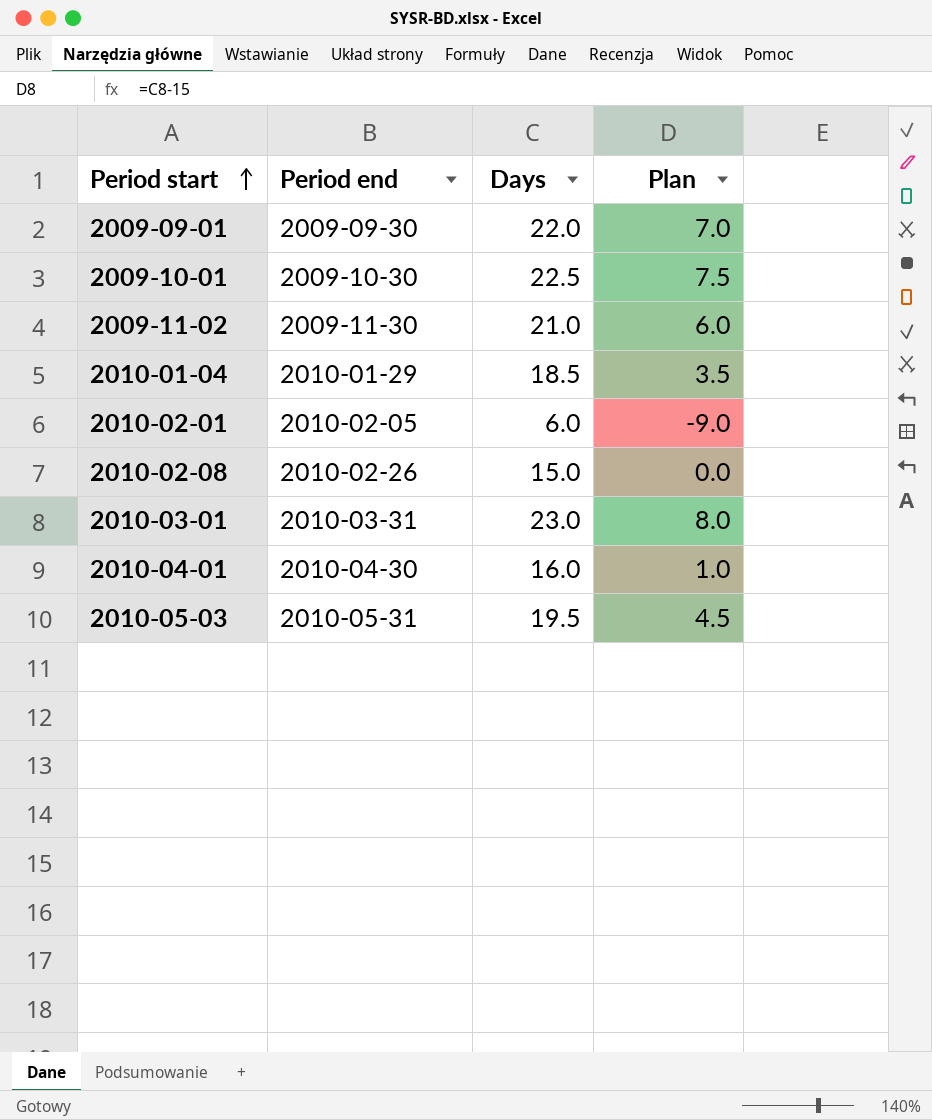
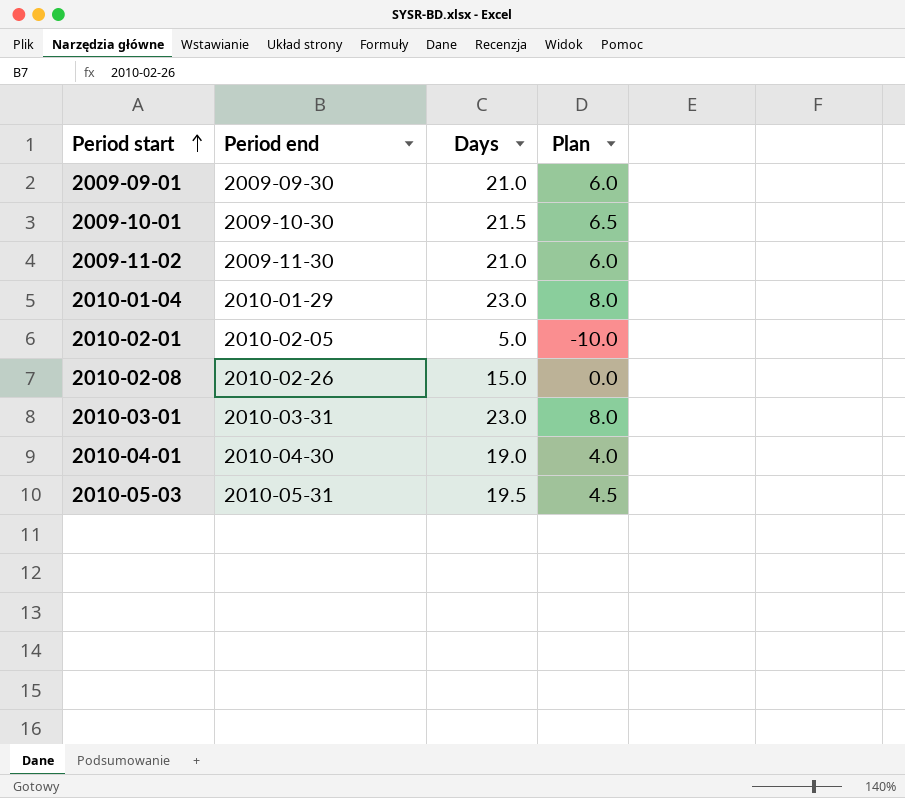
2009-09-01 | Days: 22.0 -> 21.0
2009-09-01 | Plan: 7.0 -> 6.0
2009-10-01 | Days: 22.5 -> 21.5
2009-10-01 | Plan: 7.5 -> 6.5
2010-01-04 | Days: 18.5 -> 23.0
2010-01-04 | Plan: 3.5 -> 8.0
2010-02-01 | Days: 6.0 -> 5.0
2010-02-01 | Plan: -9.0 -> -10.0
2010-04-01 | Days: 16.0 -> 19.0
2010-04-01 | Plan: 1.0 -> 4.0

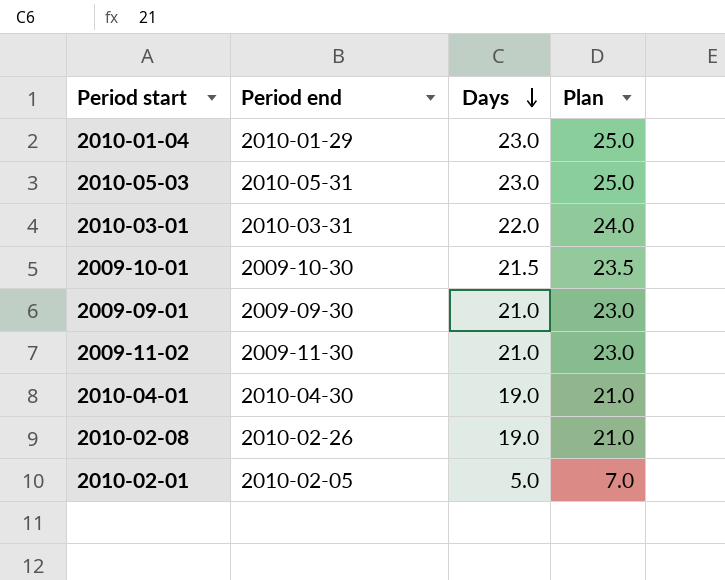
row order: Period start ascending -> Days descending
column Plan | formula: [Days] - 15 -> [Days] + 2
2010-05-03 | Days: 19.5 -> 23.0
2010-03-01 | Days: 23.0 -> 22.0
2010-02-08 | Days: 15.0 -> 19.0

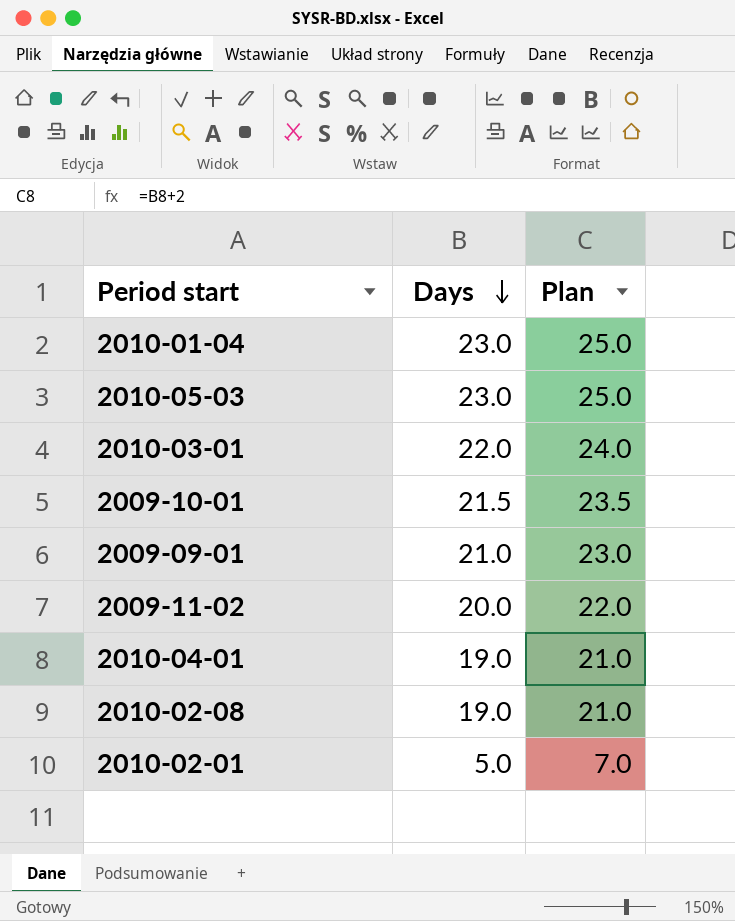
column Period end | position: 2 -> none
2009-11-02 | Days: 21.0 -> 20.0
2009-11-02 | Plan: 23.0 -> 22.0

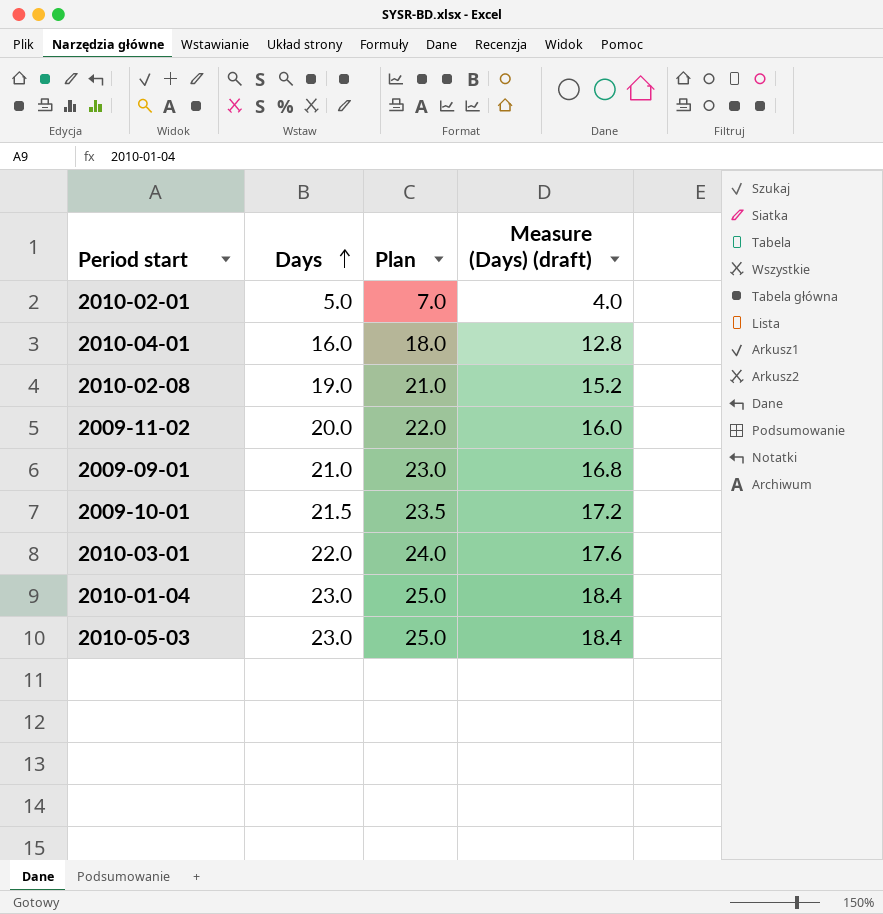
row order: Days descending -> Days ascending
column Measure (Days) (draft) | formula: none -> [Days] * 0.8
2010-04-01 | Days: 19.0 -> 16.0
2010-04-01 | Plan: 21.0 -> 18.0

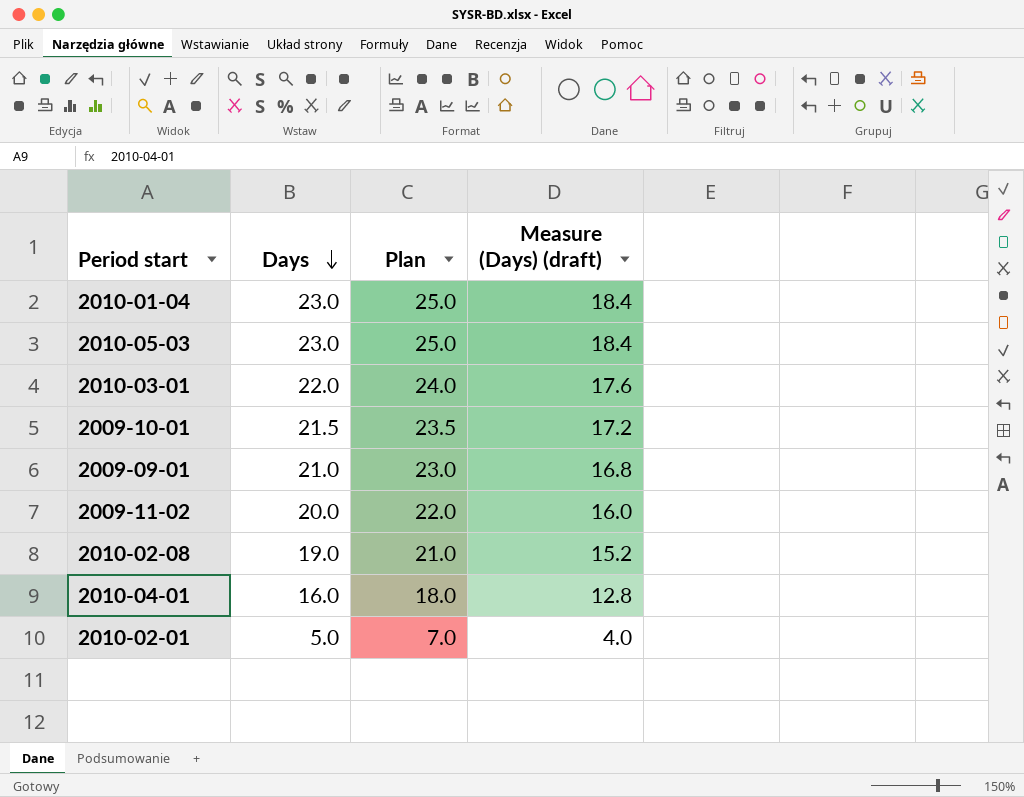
row order: Days ascending -> Days descending

